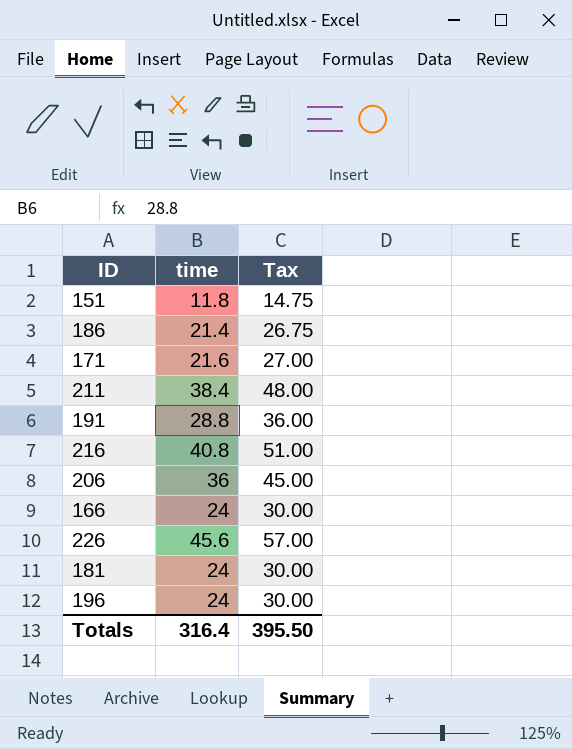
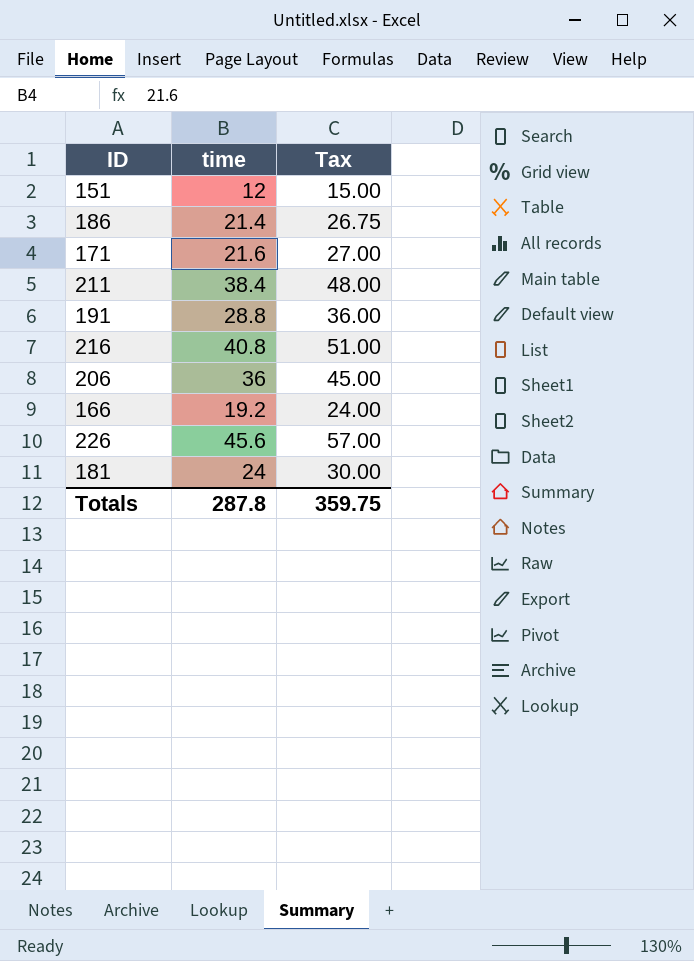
row 196: 24 | 30.00 -> none
151 | time: 11.8 -> 12
151 | Tax: 14.75 -> 15.00
166 | time: 24 -> 19.2
166 | Tax: 30.00 -> 24.00
Totals | time: 316.4 -> 287.8
Totals | Tax: 395.50 -> 359.75

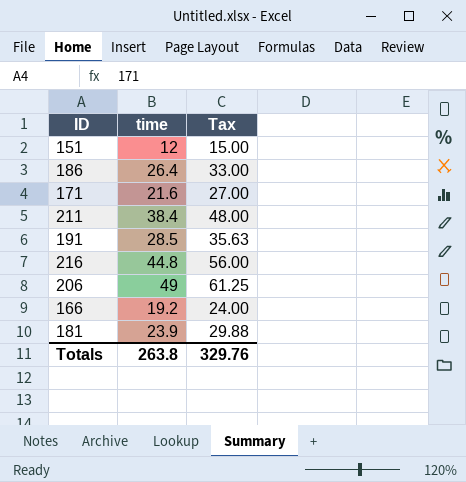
row 226: 45.6 | 57.00 -> none
186 | time: 21.4 -> 26.4
186 | Tax: 26.75 -> 33.00
191 | time: 28.8 -> 28.5
191 | Tax: 36.00 -> 35.63
216 | time: 40.8 -> 44.8
216 | Tax: 51.00 -> 56.00
206 | time: 36 -> 49
206 | Tax: 45.00 -> 61.25
181 | time: 24 -> 23.9
181 | Tax: 30.00 -> 29.88
Totals | time: 287.8 -> 263.8
Totals | Tax: 359.75 -> 329.76

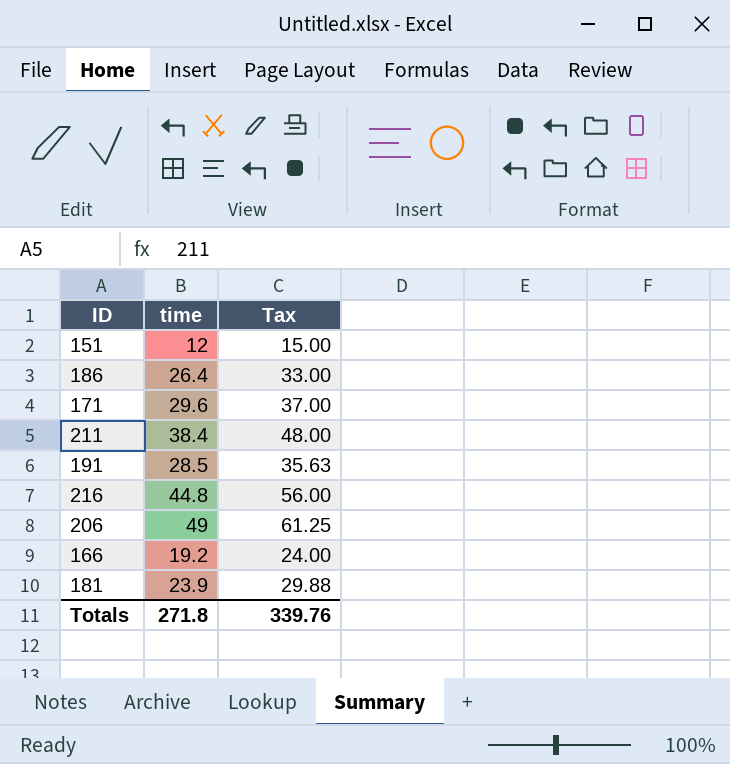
171 | time: 21.6 -> 29.6
171 | Tax: 27.00 -> 37.00
Totals | time: 263.8 -> 271.8
Totals | Tax: 329.76 -> 339.76

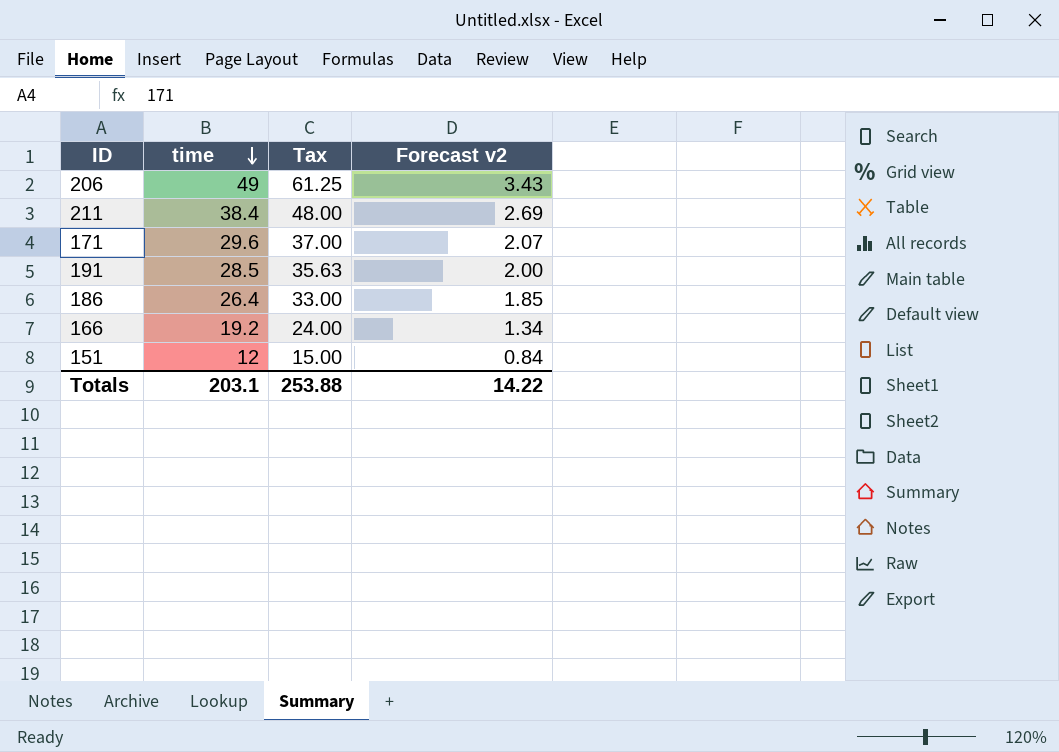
row order: none -> time descending
column Forecast v2 | formula: none -> [time] * 0.07
row 216: 44.8 | 56.00 -> none
row 181: 23.9 | 29.88 -> none
Totals | time: 271.8 -> 203.1
Totals | Tax: 339.76 -> 253.88

